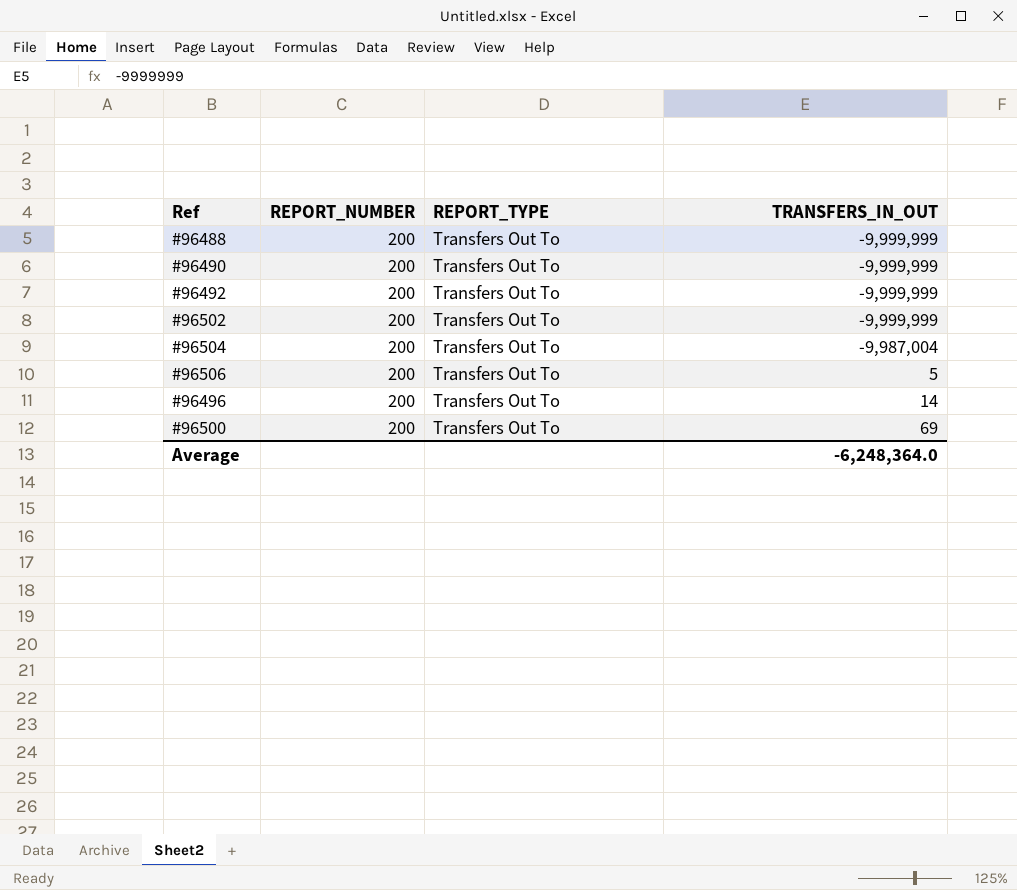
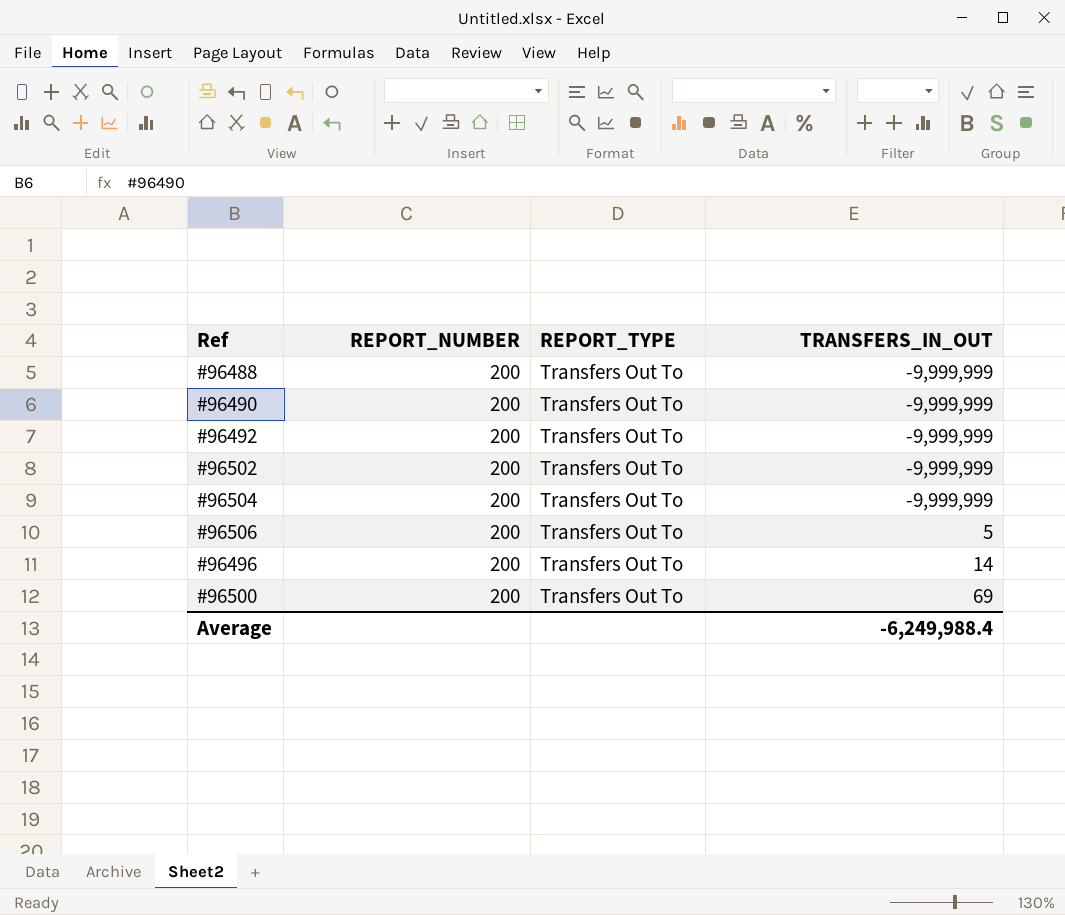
#96504 | TRANSFERS_IN_OUT: -9,987,004 -> -9,999,999
Average | TRANSFERS_IN_OUT: -6,248,364.0 -> -6,249,988.4

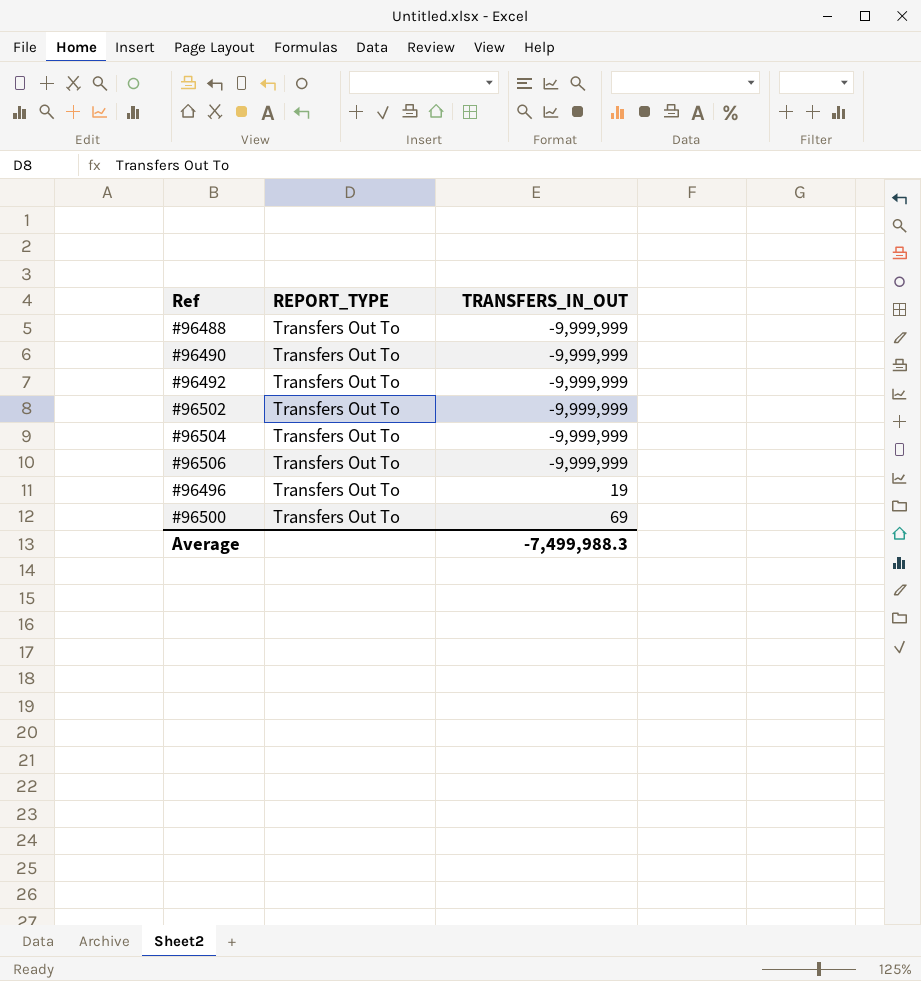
column REPORT_NUMBER | position: 2 -> none
#96506 | TRANSFERS_IN_OUT: 5 -> -9,999,999
#96496 | TRANSFERS_IN_OUT: 14 -> 19
Average | TRANSFERS_IN_OUT: -6,249,988.4 -> -7,499,988.3

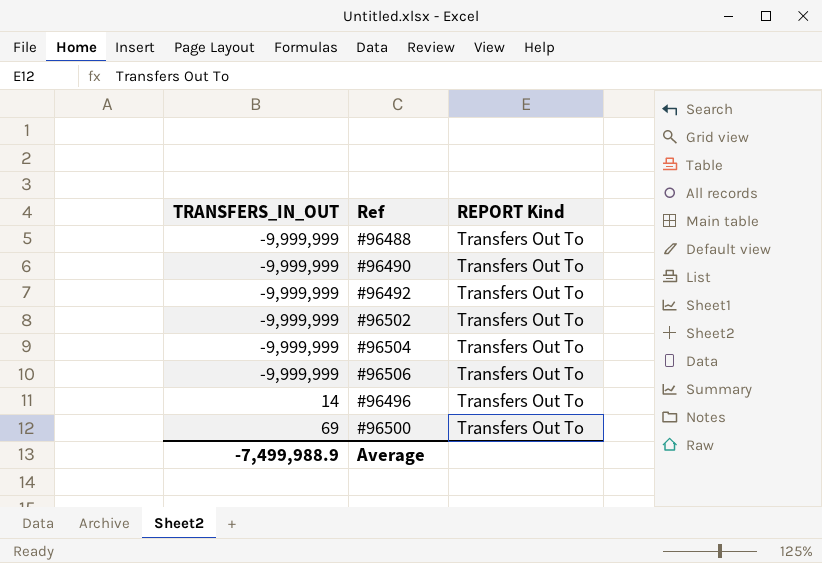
column TRANSFERS_IN_OUT | position: 3 -> 1
column name: REPORT_TYPE -> REPORT Kind
#96496 | TRANSFERS_IN_OUT: 19 -> 14
Average | TRANSFERS_IN_OUT: -7,499,988.3 -> -7,499,988.9

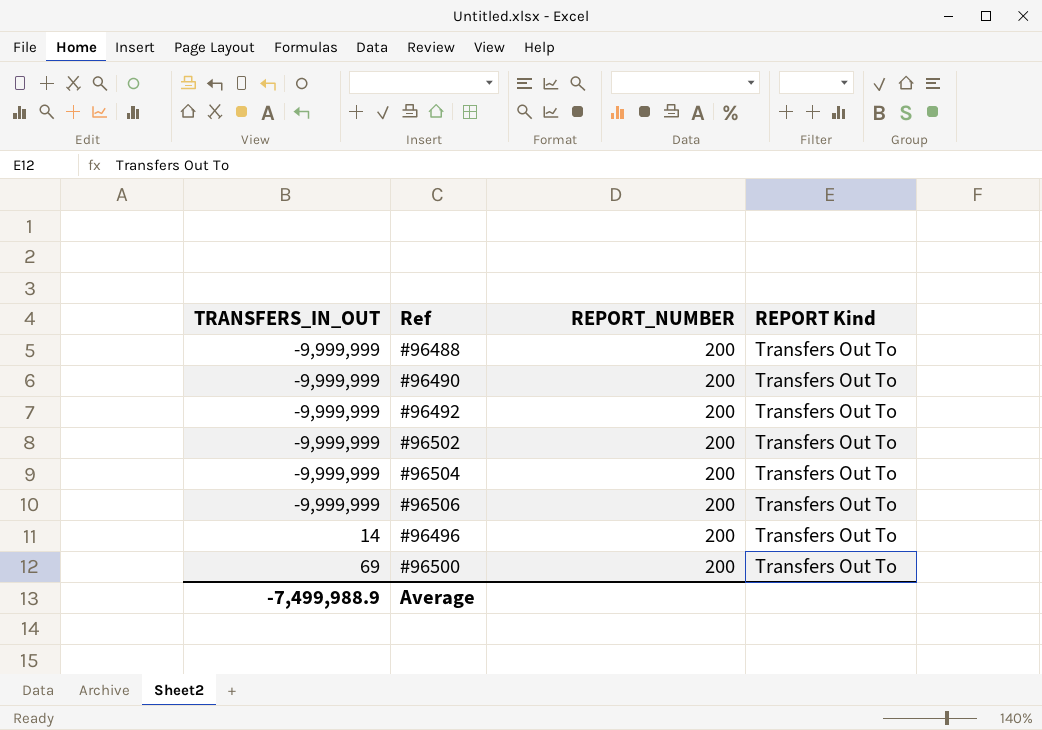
column REPORT_NUMBER | position: none -> 3

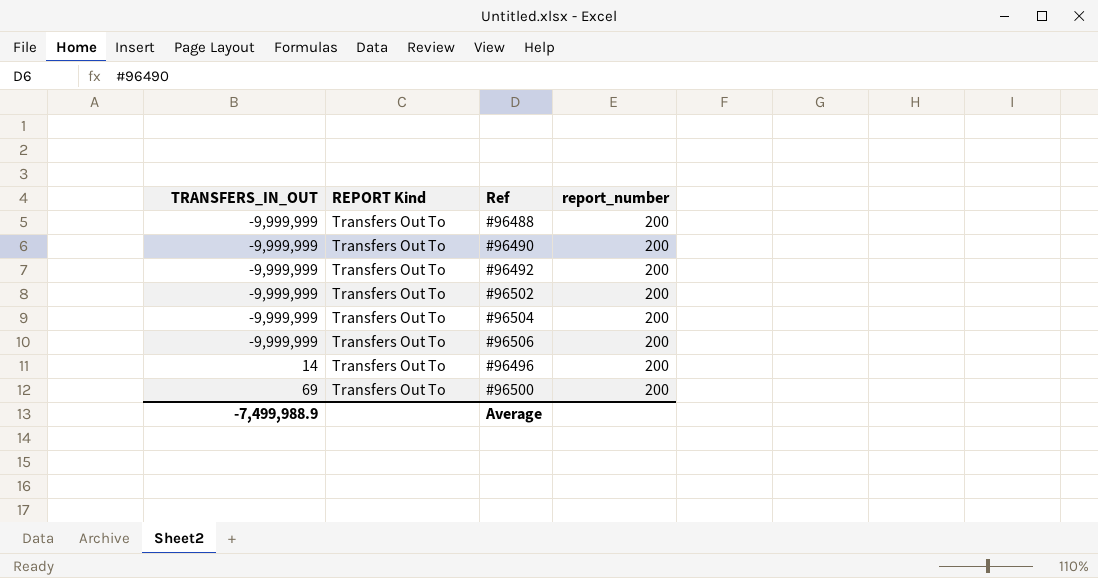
column REPORT Kind | position: 4 -> 2
column name: REPORT_NUMBER -> report_number

